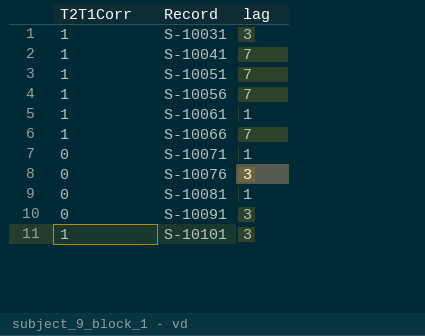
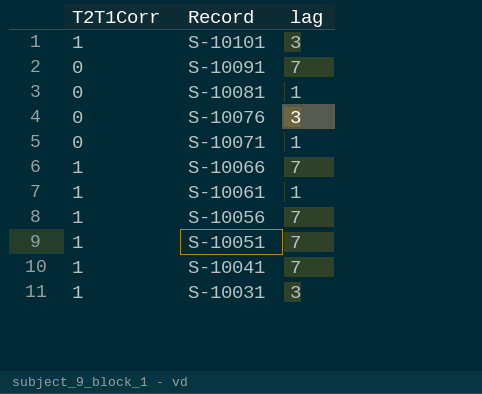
row order: Record ascending -> Record descending
S-10091 | lag: 3 -> 7

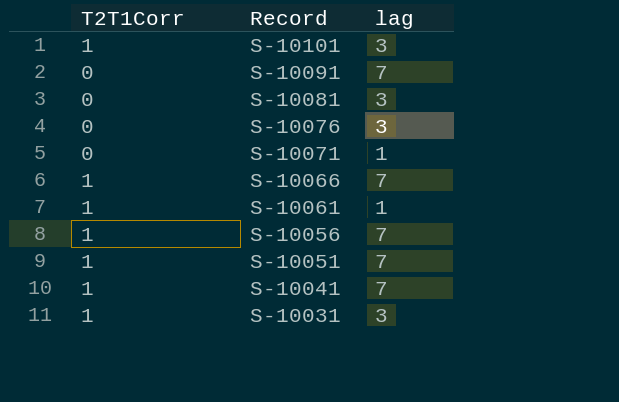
S-10081 | lag: 1 -> 3

